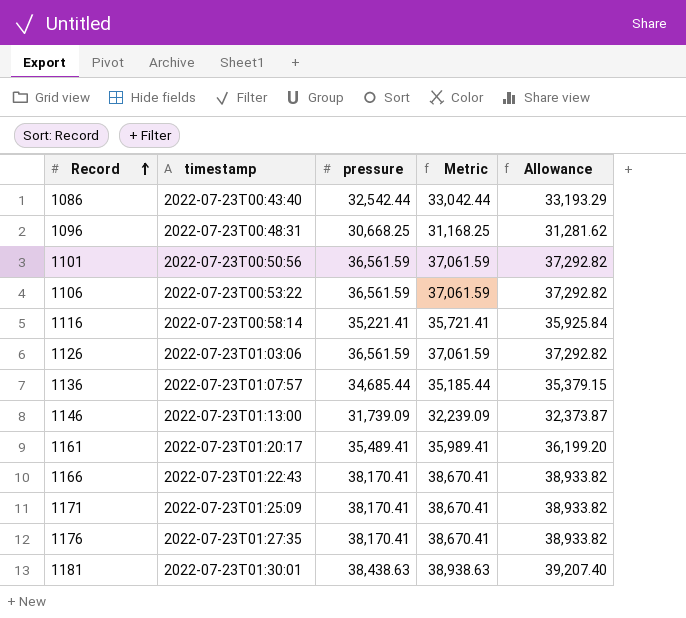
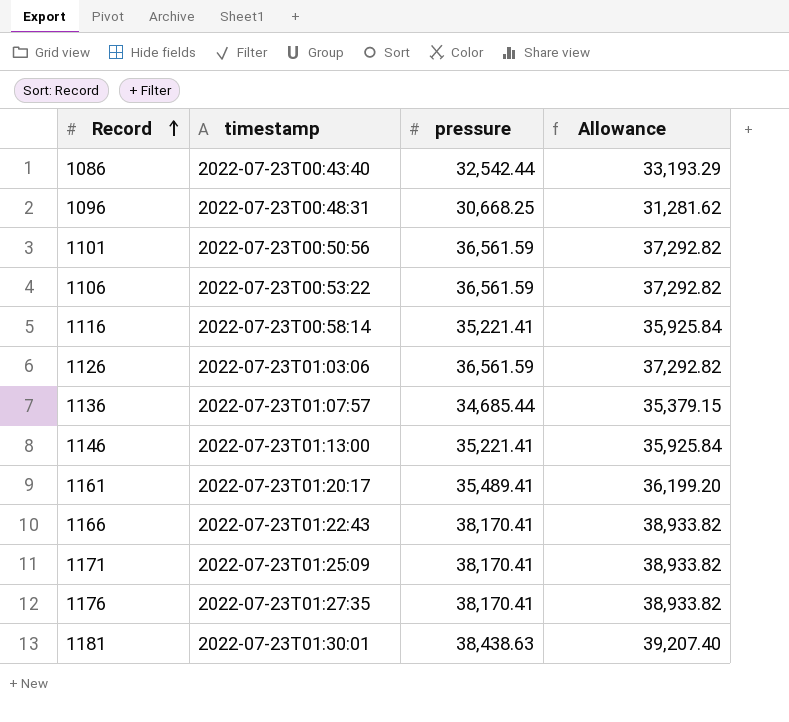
column Metric | formula: [pressure] + 500 -> none
1146 | pressure: 31,739.09 -> 35,221.41
1146 | Allowance: 32,373.87 -> 35,925.84

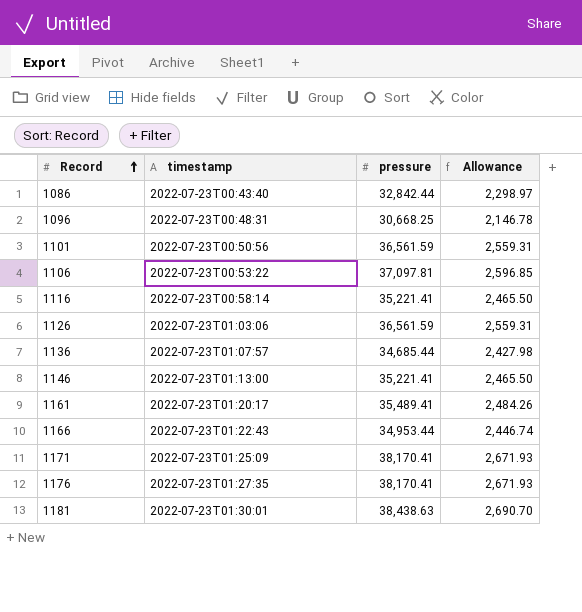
column Allowance | formula: [pressure] * 1.02 -> [pressure] * 0.07
1086 | pressure: 32,542.44 -> 32,842.44
1106 | pressure: 36,561.59 -> 37,097.81
1166 | pressure: 38,170.41 -> 34,953.44

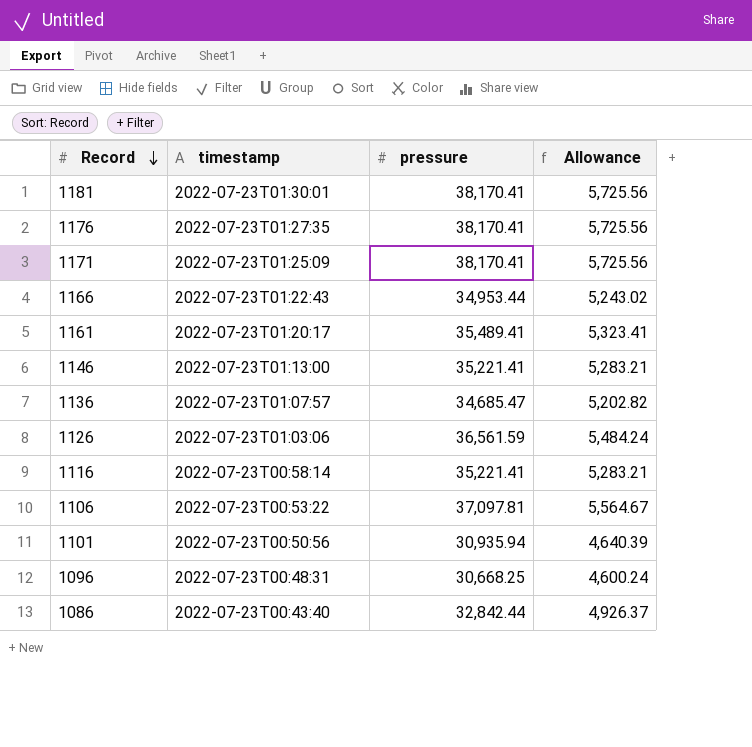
row order: Record ascending -> Record descending
column Allowance | formula: [pressure] * 0.07 -> [pressure] * 0.15
1181 | pressure: 38,438.63 -> 38,170.41
1136 | pressure: 34,685.44 -> 34,685.47
1101 | pressure: 36,561.59 -> 30,935.94

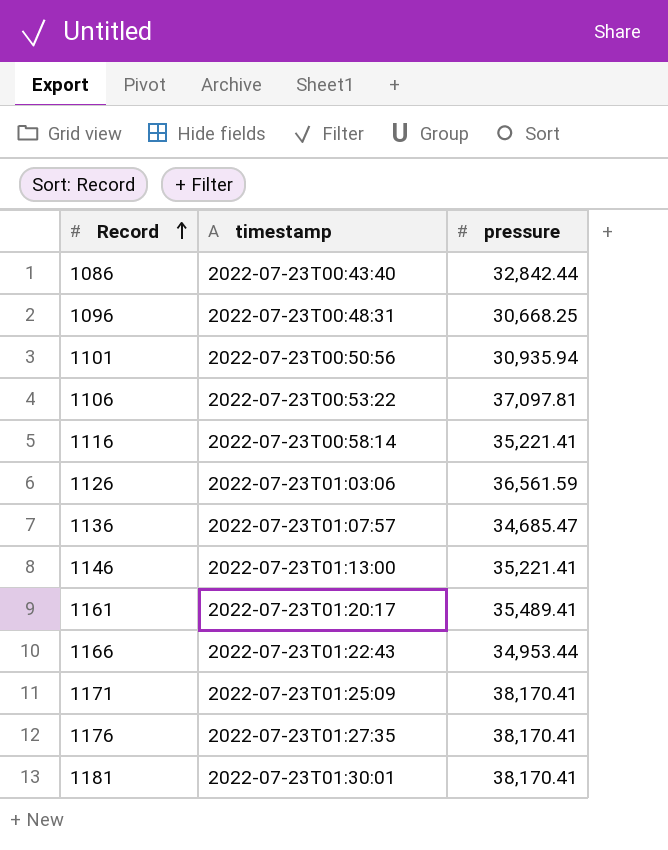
row order: Record descending -> Record ascending
column Allowance | formula: [pressure] * 0.15 -> none

